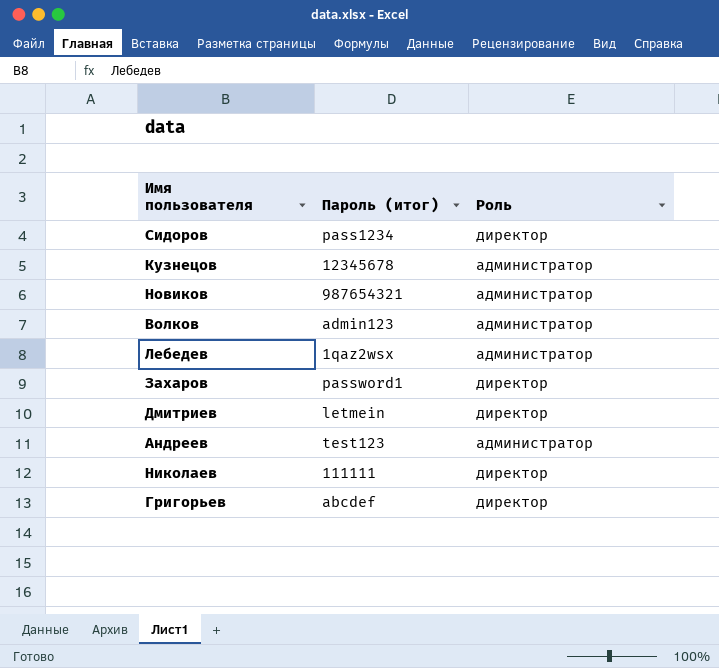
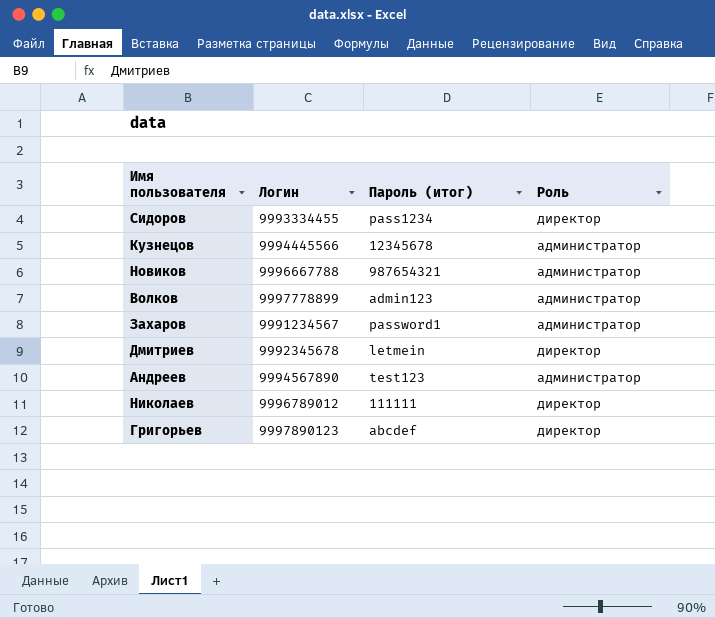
column Логин | position: none -> 2
row Лебедев: 1qaz2wsx | администратор -> none
Захаров | Роль: директор -> администратор

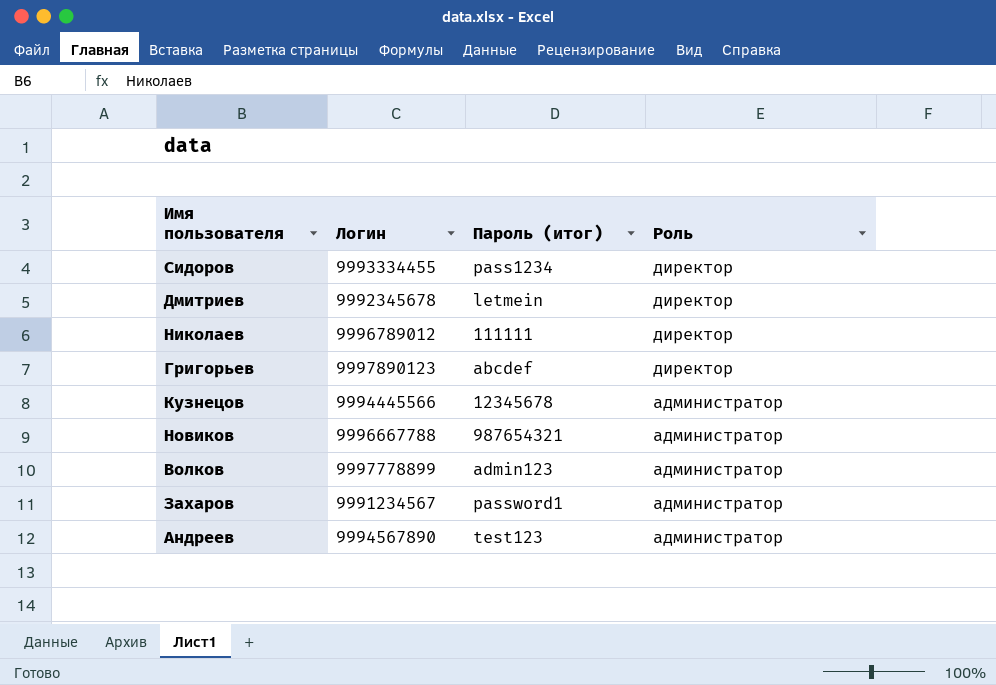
row order: none -> Роль descending

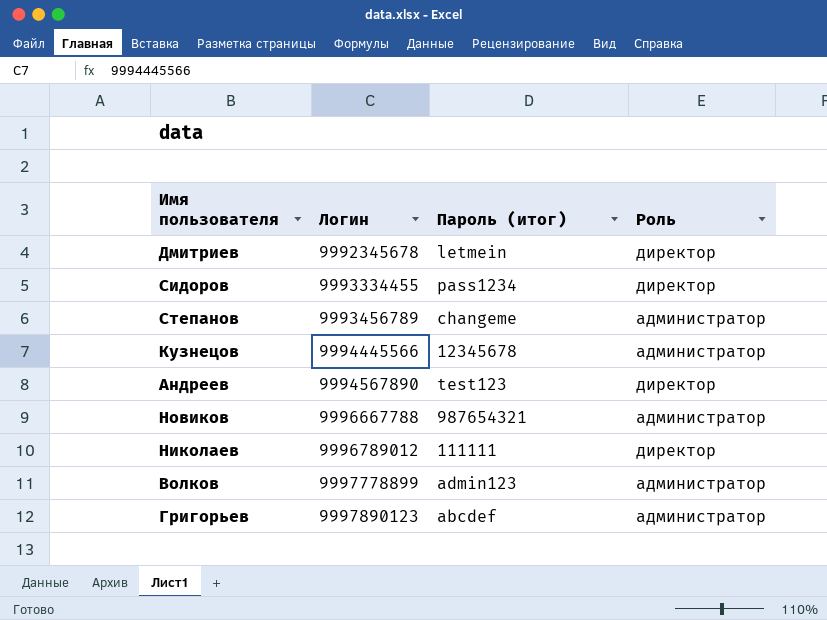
row order: Роль descending -> Логин ascending
row Захаров: 9991234567 | password1 | администратор -> none
row Степанов: none -> 9993456789 | changeme | администратор
Андреев | Роль: администратор -> директор
Григорьев | Роль: директор -> администратор

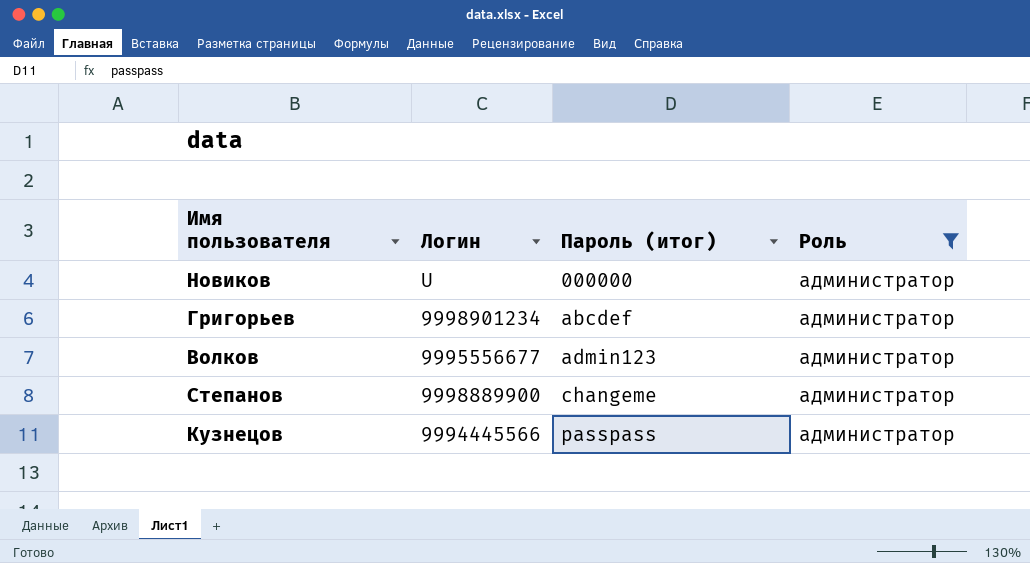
filter: none -> Роль = администратор
row order: Логин ascending -> Пароль (итог) ascending
Новиков | Логин: 9996667788 -> U
Новиков | Пароль (итог): 987654321 -> 000000
Григорьев | Логин: 9997890123 -> 9998901234
Волков | Логин: 9997778899 -> 9995556677
Степанов | Логин: 9993456789 -> 9998889900
Кузнецов | Пароль (итог): 12345678 -> passpass

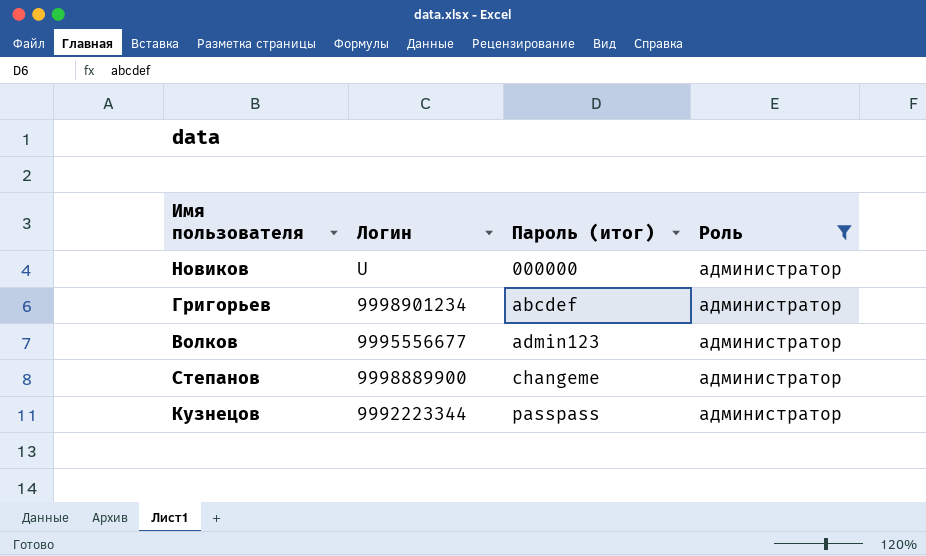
Кузнецов | Логин: 9994445566 -> 9992223344

